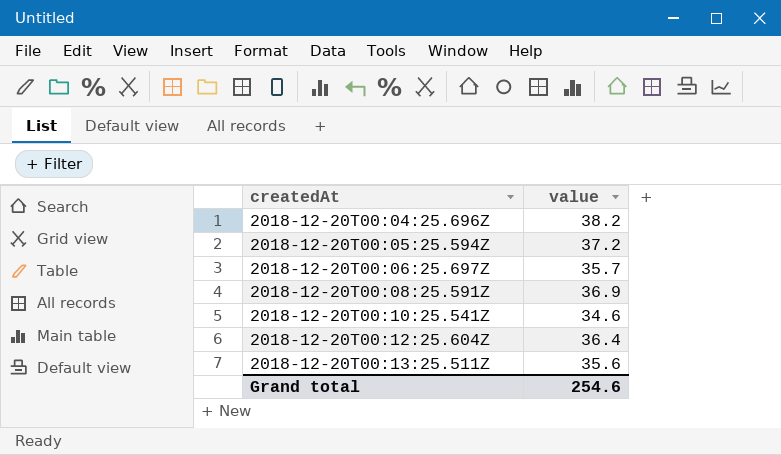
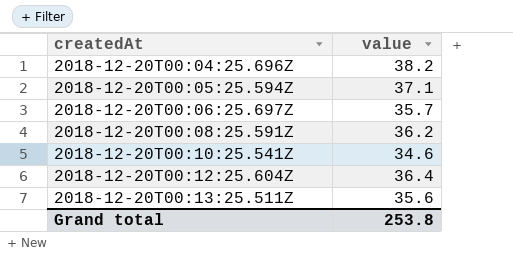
2018-12-20T00:05:25.594Z | value: 37.2 -> 37.1
2018-12-20T00:08:25.591Z | value: 36.9 -> 36.2
Grand total | value: 254.6 -> 253.8

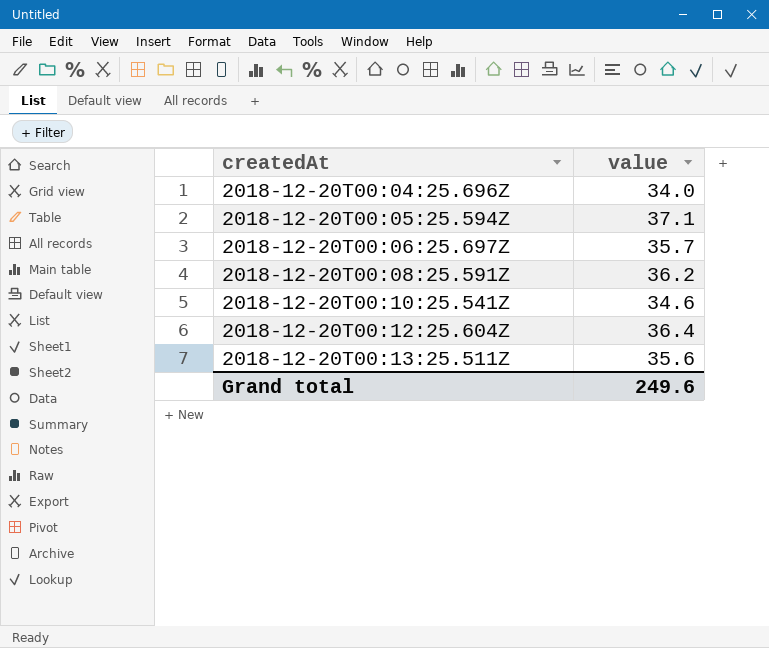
2018-12-20T00:04:25.696Z | value: 38.2 -> 34.0
Grand total | value: 253.8 -> 249.6

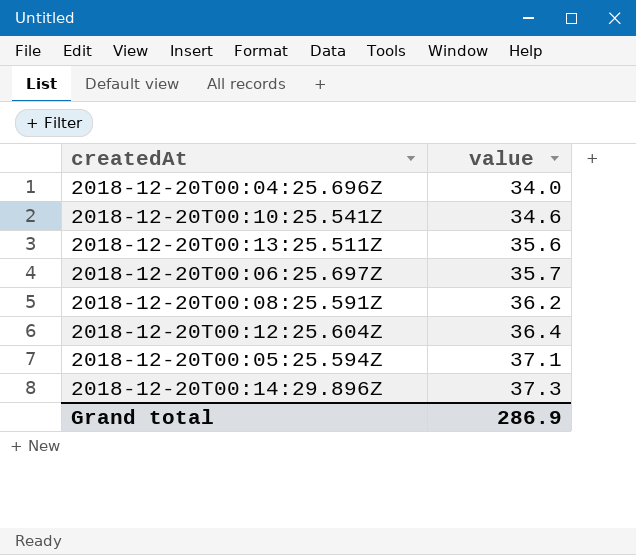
row order: createdAt ascending -> value ascending
row 2018-12-20T00:14:29.896Z: none -> 37.3
Grand total | value: 249.6 -> 286.9

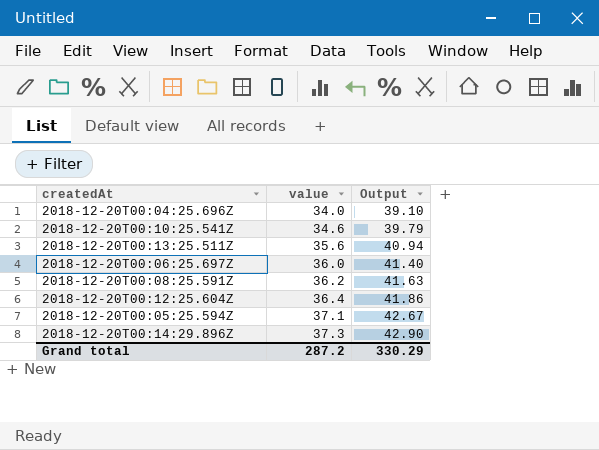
column Output | formula: none -> [value] * 1.15
2018-12-20T00:06:25.697Z | value: 35.7 -> 36.0
Grand total | value: 286.9 -> 287.2

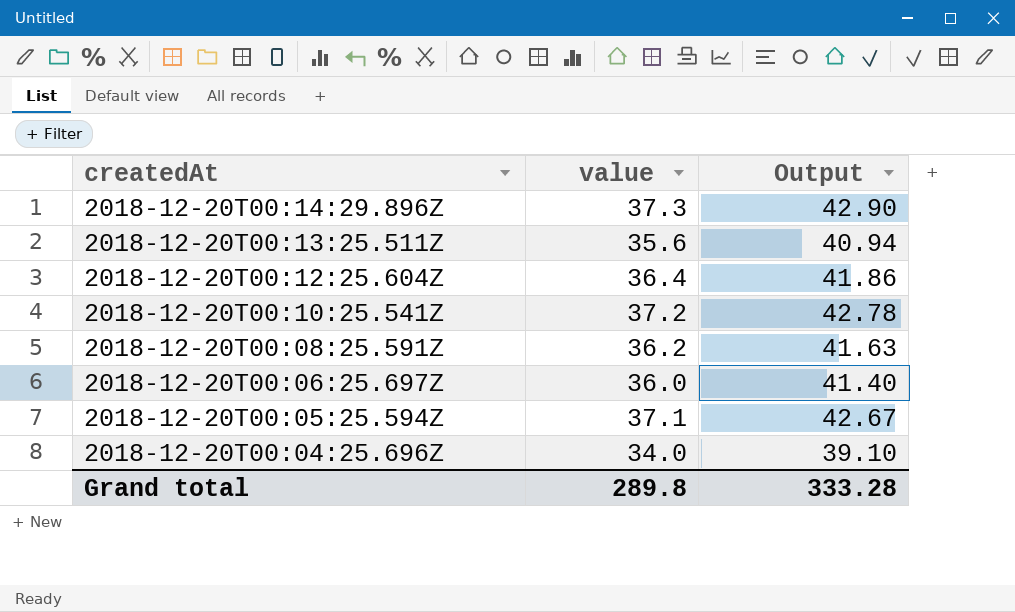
row order: value ascending -> createdAt descending
2018-12-20T00:10:25.541Z | value: 34.6 -> 37.2
2018-12-20T00:10:25.541Z | Output: 39.79 -> 42.78
Grand total | value: 287.2 -> 289.8
Grand total | Output: 330.29 -> 333.28

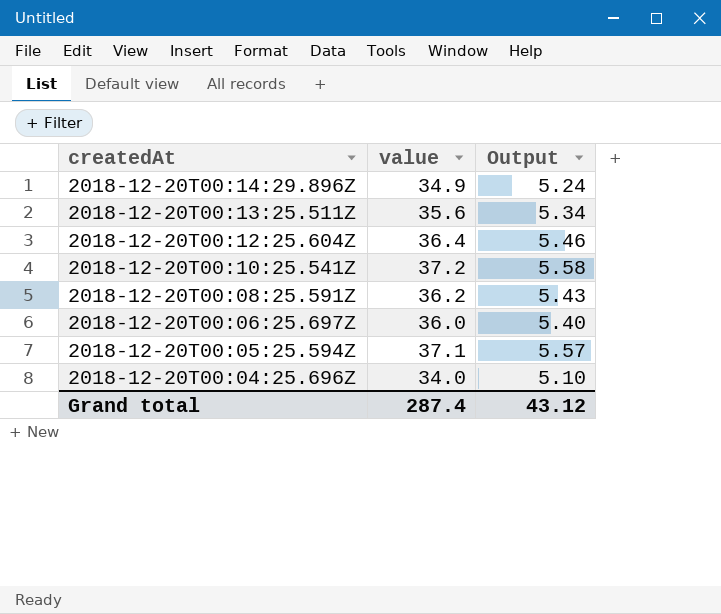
column Output | formula: [value] * 1.15 -> [value] * 0.15
2018-12-20T00:14:29.896Z | value: 37.3 -> 34.9
Grand total | value: 289.8 -> 287.4
Grand total | Output: 333.28 -> 43.12

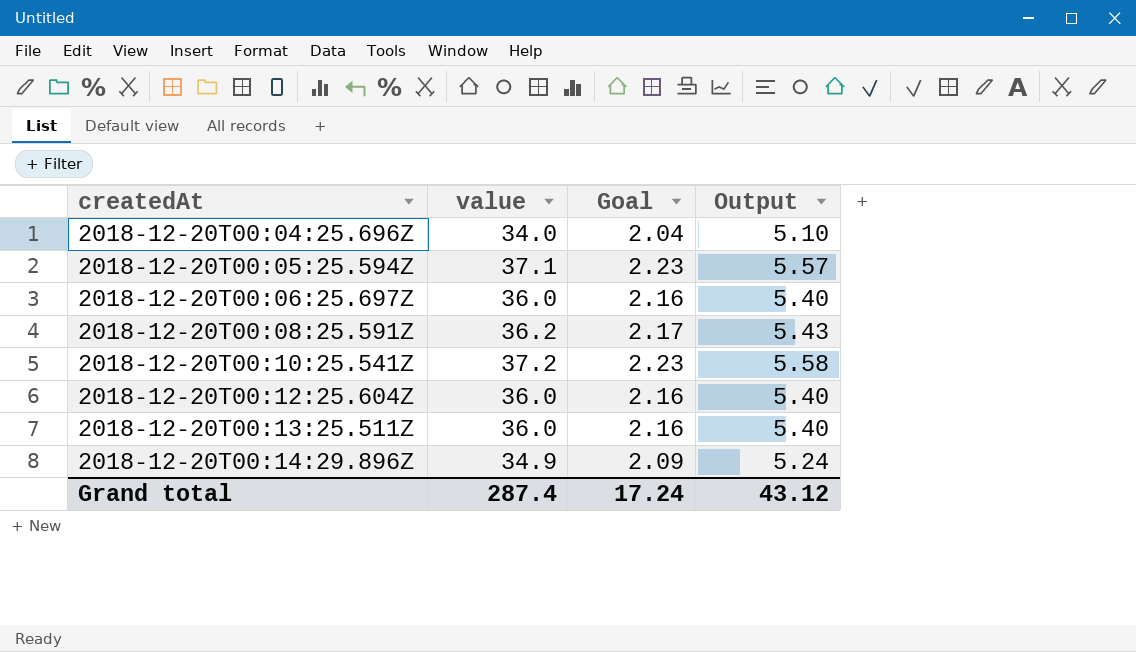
row order: createdAt descending -> createdAt ascending
column Goal | formula: none -> [value] * 0.06
2018-12-20T00:12:25.604Z | value: 36.4 -> 36.0
2018-12-20T00:12:25.604Z | Output: 5.46 -> 5.40
2018-12-20T00:13:25.511Z | value: 35.6 -> 36.0
2018-12-20T00:13:25.511Z | Output: 5.34 -> 5.40

